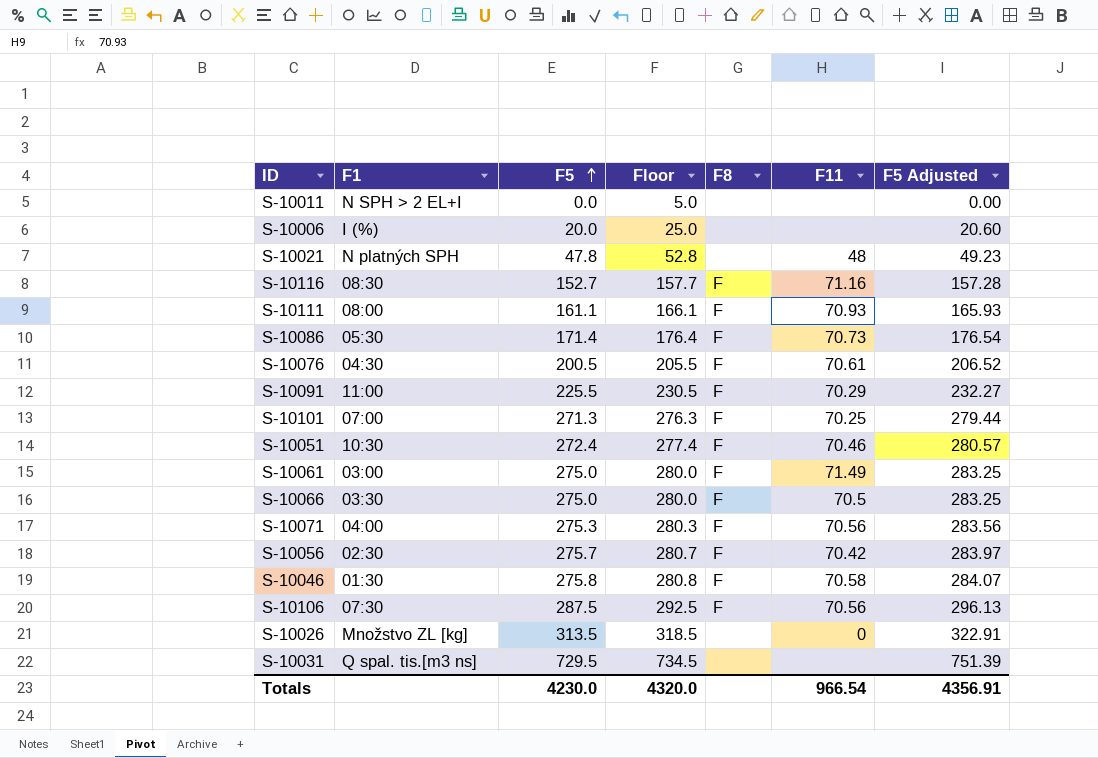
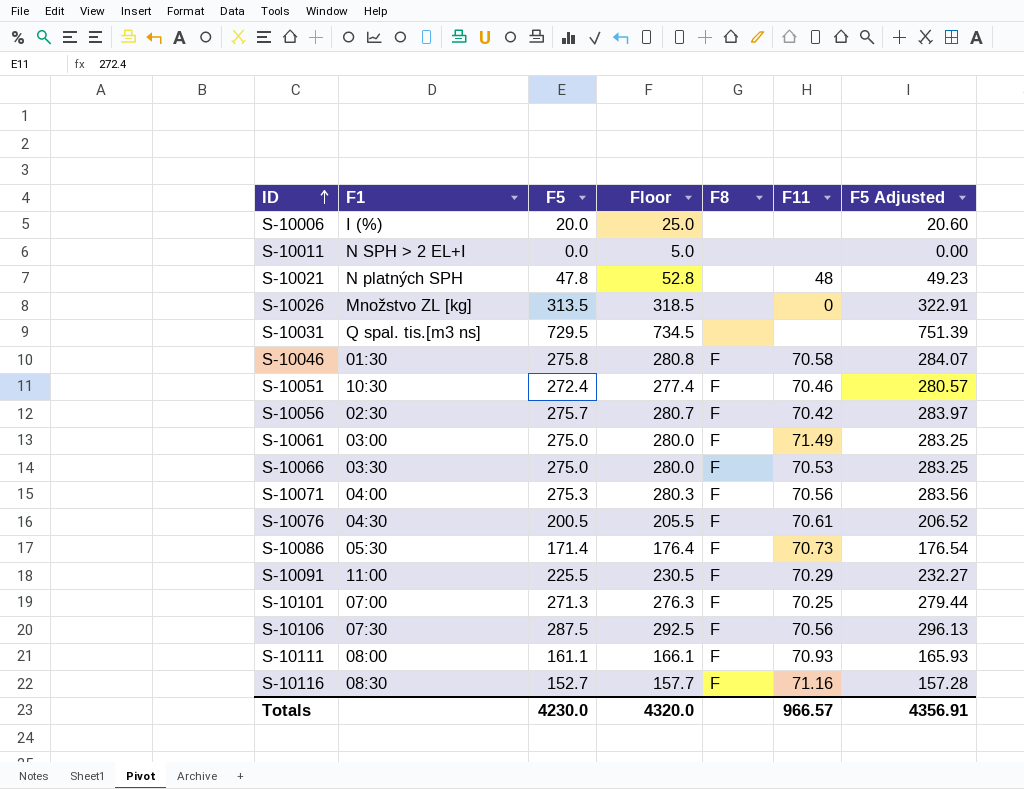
row order: F5 ascending -> ID ascending
S-10066 | F11: 70.5 -> 70.53
Totals | F11: 966.54 -> 966.57

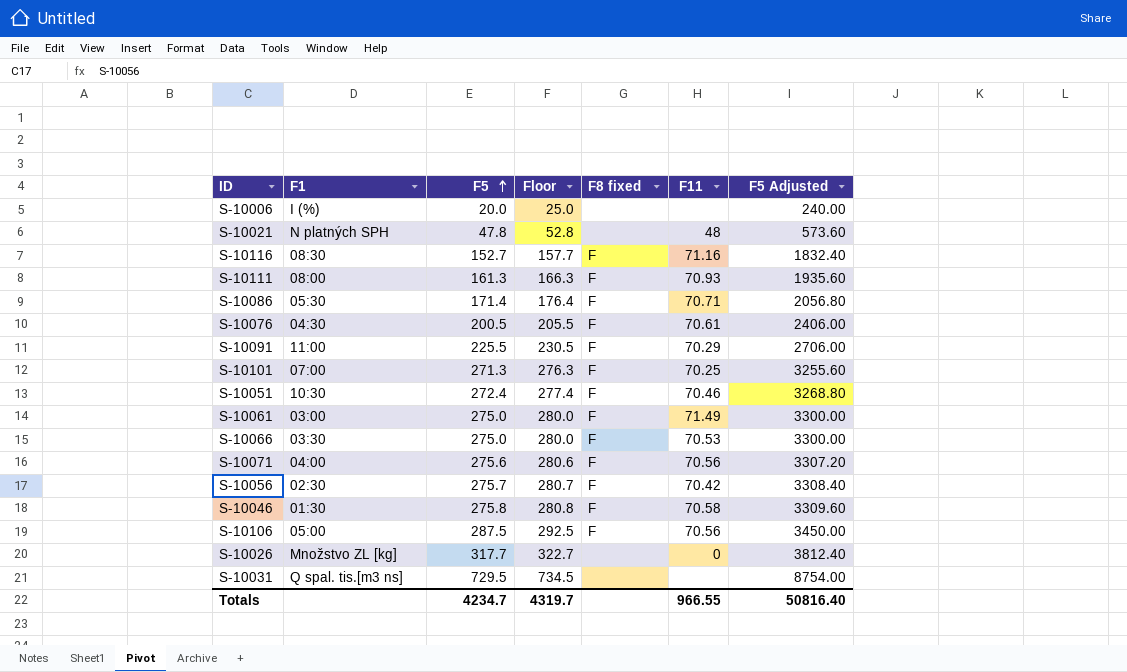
row order: ID ascending -> F5 ascending
column name: F8 -> F8 fixed
column F5 Adjusted | formula: [F5] * 1.03 -> [F5] * 12
row S-10011: N SPH > 2 EL+I | 0.0 | 5.0 | none | none | 0.00 -> none
S-10111 | F5: 161.1 -> 161.3
S-10111 | Floor: 166.1 -> 166.3
S-10086 | F11: 70.73 -> 70.71
S-10071 | F5: 275.3 -> 275.6
S-10071 | Floor: 280.3 -> 280.6
S-10106 | F1: 07:30 -> 05:00
S-10026 | F5: 313.5 -> 317.7
S-10026 | Floor: 318.5 -> 322.7
Totals | F5: 4230.0 -> 4234.7
Totals | Floor: 4320.0 -> 4319.7
Totals | F11: 966.57 -> 966.55
Totals | F5 Adjusted: 4356.91 -> 50816.40

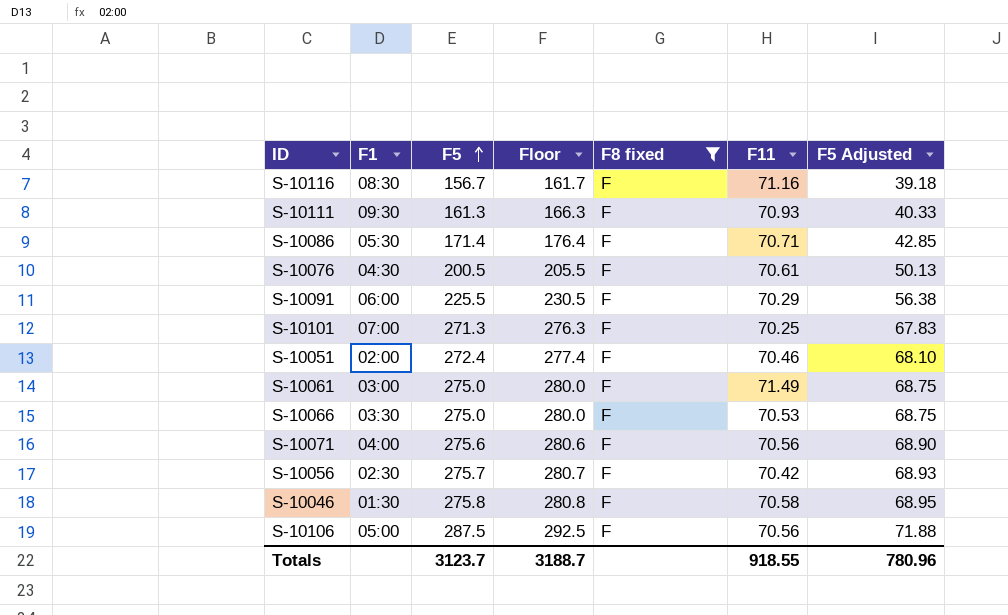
filter: none -> F8 fixed = F
column F5 Adjusted | formula: [F5] * 12 -> [F5] * 0.25
S-10116 | F5: 152.7 -> 156.7
S-10116 | Floor: 157.7 -> 161.7
S-10111 | F1: 08:00 -> 09:30
S-10091 | F1: 11:00 -> 06:00
S-10051 | F1: 10:30 -> 02:00
Totals | F5: 4234.7 -> 3123.7
Totals | Floor: 4319.7 -> 3188.7
Totals | F11: 966.55 -> 918.55
Totals | F5 Adjusted: 50816.40 -> 780.96

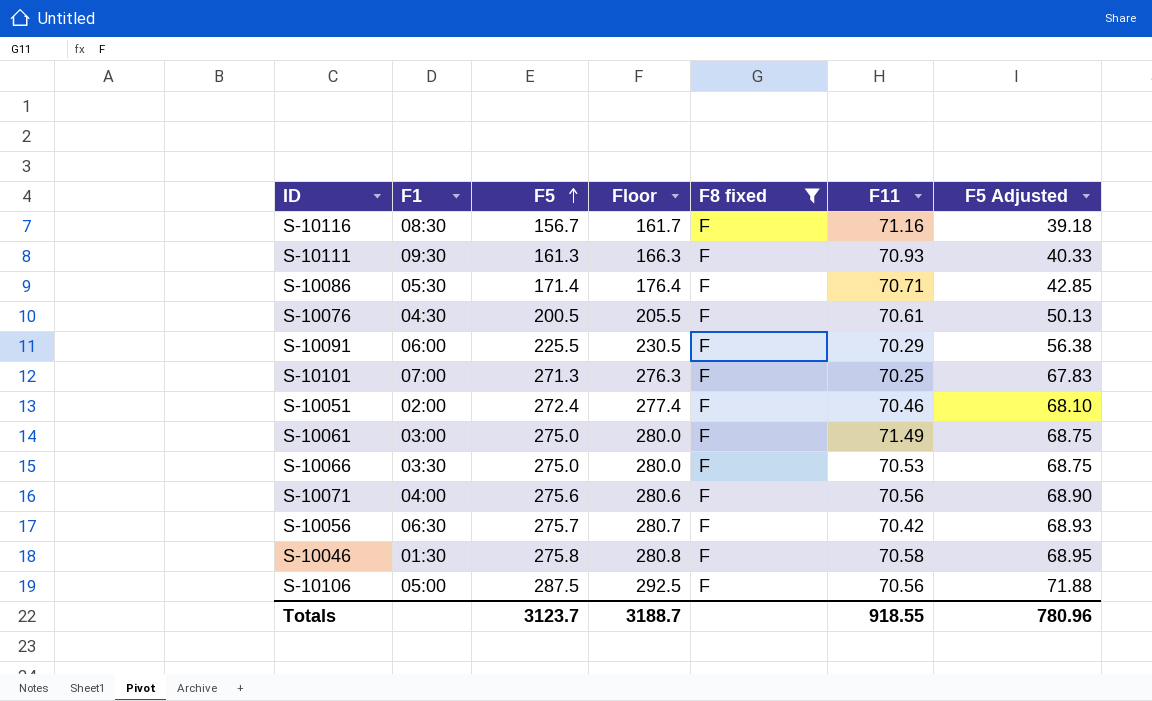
S-10056 | F1: 02:30 -> 06:30

